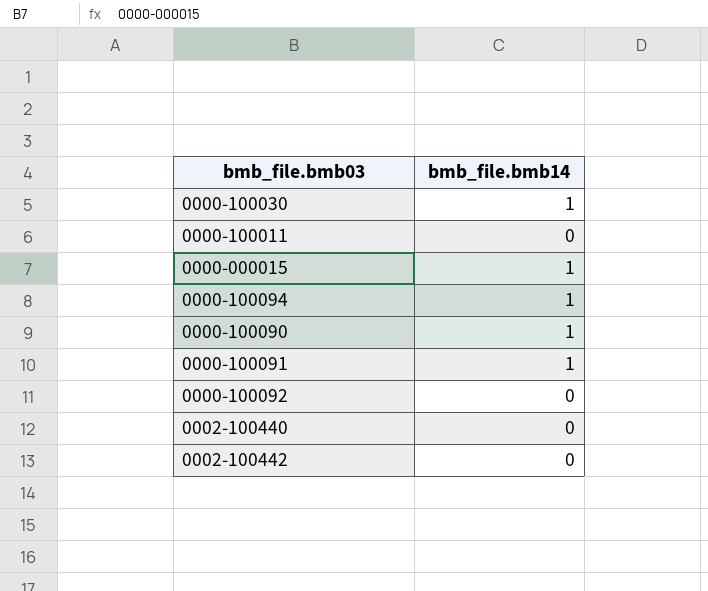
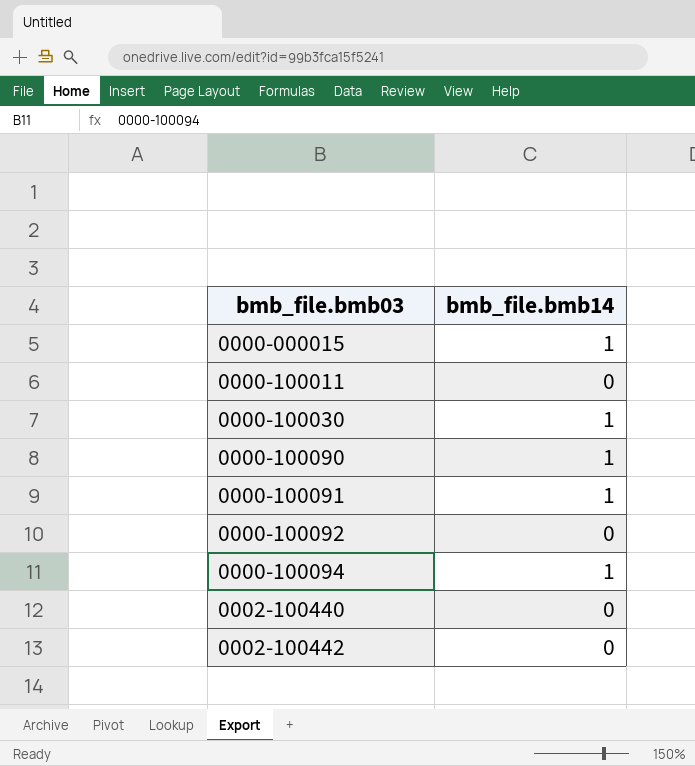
row order: none -> bmb_file.bmb03 ascending

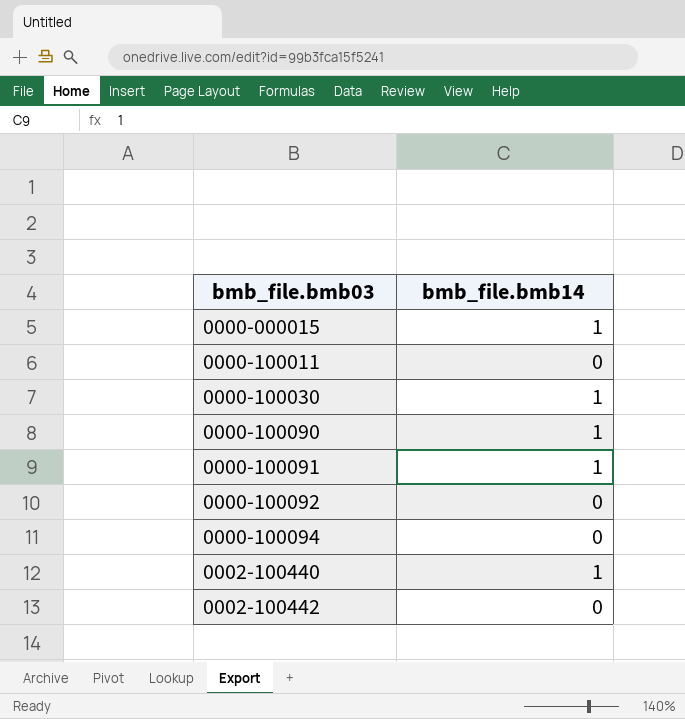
0000-100094 | bmb_file.bmb14: 1 -> 0
0002-100440 | bmb_file.bmb14: 0 -> 1

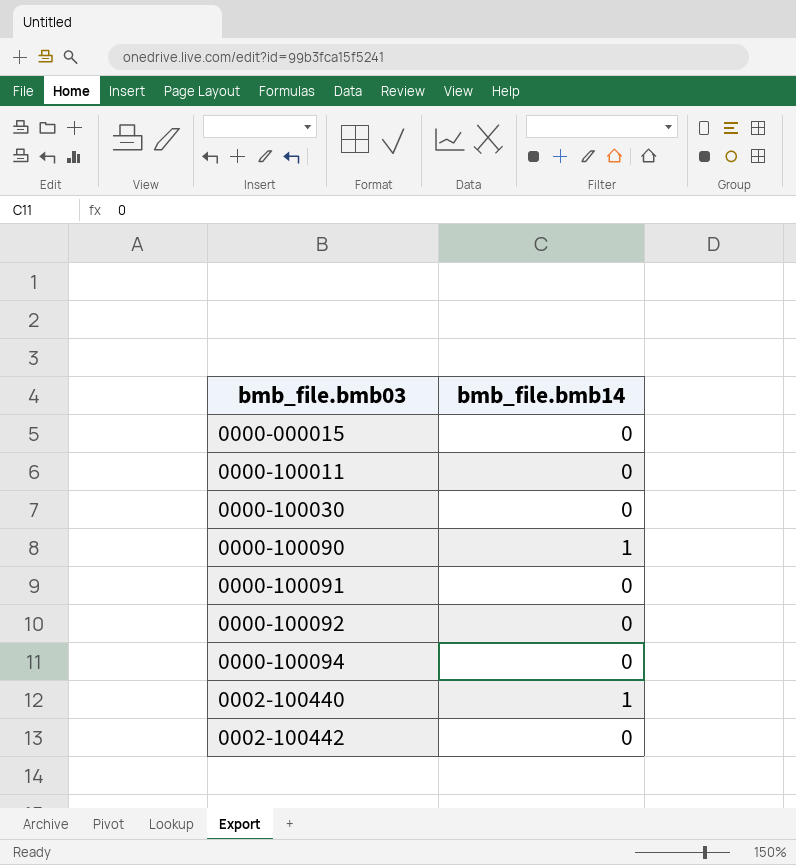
0000-000015 | bmb_file.bmb14: 1 -> 0
0000-100030 | bmb_file.bmb14: 1 -> 0
0000-100091 | bmb_file.bmb14: 1 -> 0

